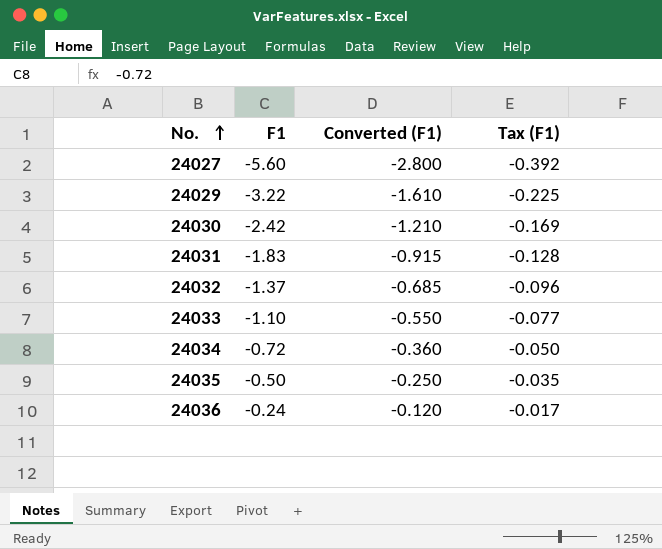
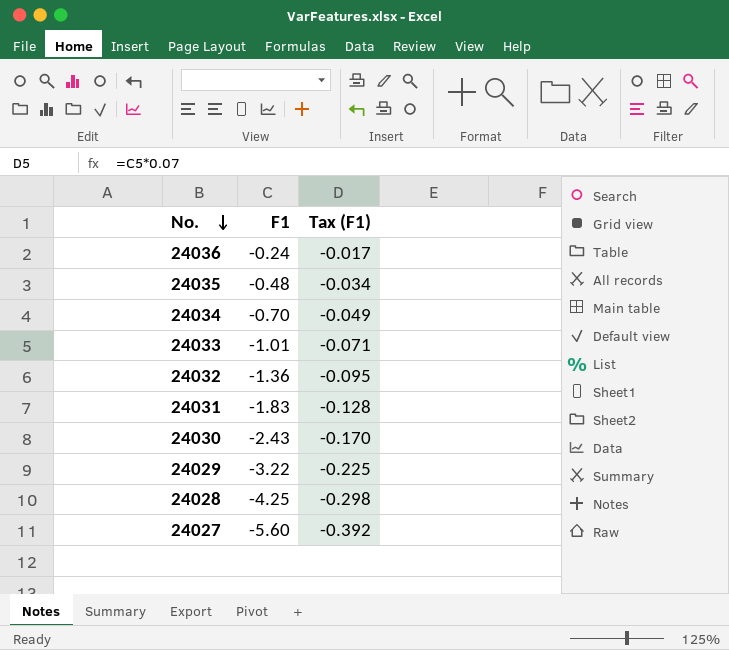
row order: No. ascending -> No. descending
column Converted (F1) | formula: [F1] * 0.5 -> none
24035 | F1: -0.50 -> -0.48
24035 | Tax (F1): -0.035 -> -0.034
24034 | F1: -0.72 -> -0.70
24034 | Tax (F1): -0.050 -> -0.049
24033 | F1: -1.10 -> -1.01
24033 | Tax (F1): -0.077 -> -0.071
24032 | F1: -1.37 -> -1.36
24032 | Tax (F1): -0.096 -> -0.095
24030 | F1: -2.42 -> -2.43
24030 | Tax (F1): -0.169 -> -0.170
row 24028: none -> -4.25 | -0.298

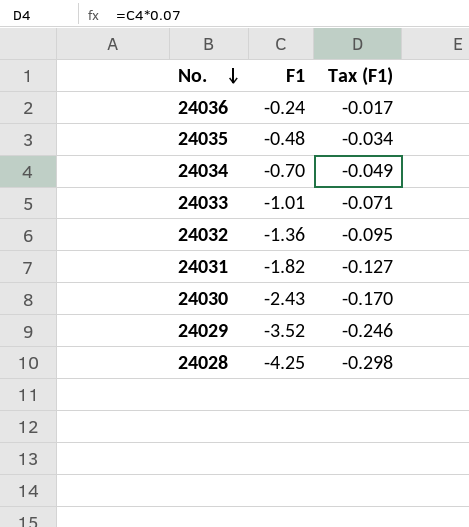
row 24027: -5.60 | -0.392 -> none
24031 | F1: -1.83 -> -1.82
24031 | Tax (F1): -0.128 -> -0.127
24029 | F1: -3.22 -> -3.52
24029 | Tax (F1): -0.225 -> -0.246

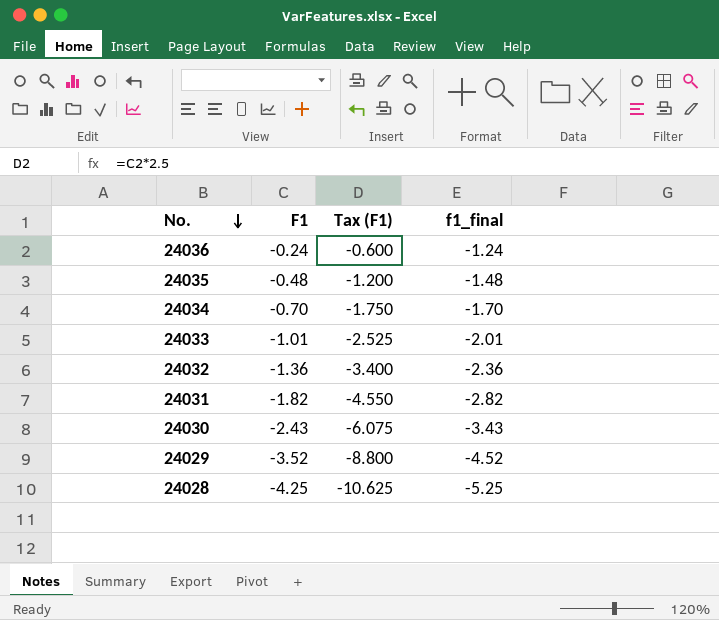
column Tax (F1) | formula: [F1] * 0.07 -> [F1] * 2.5
column f1_final | formula: none -> [F1] - 1

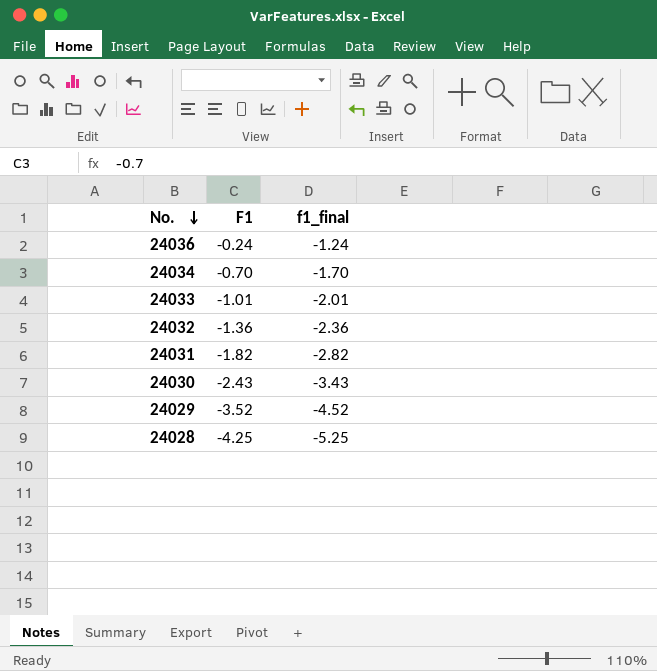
column Tax (F1) | formula: [F1] * 2.5 -> none
row 24035: -0.48 | -1.200 | -1.48 -> none

